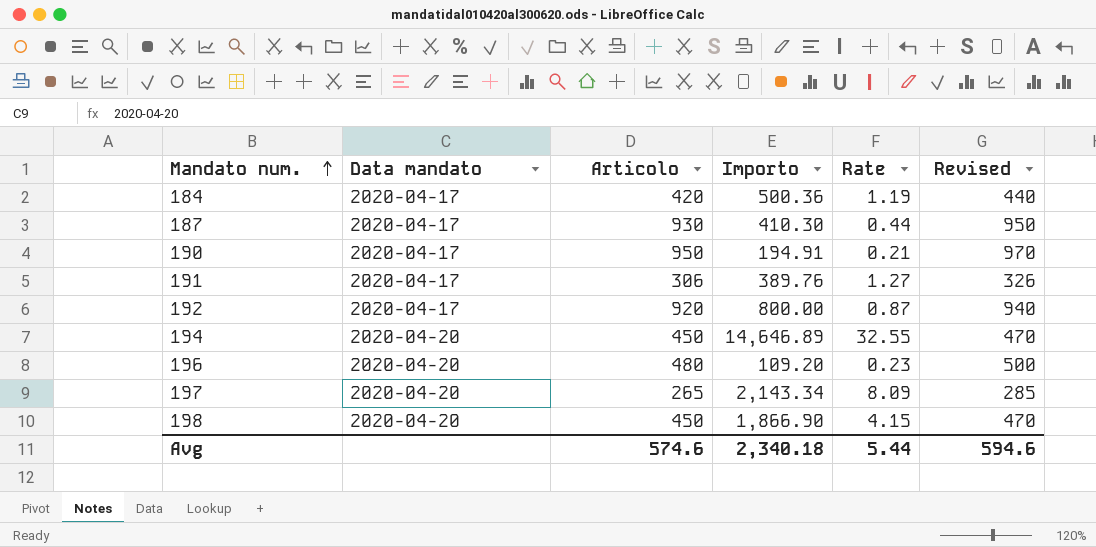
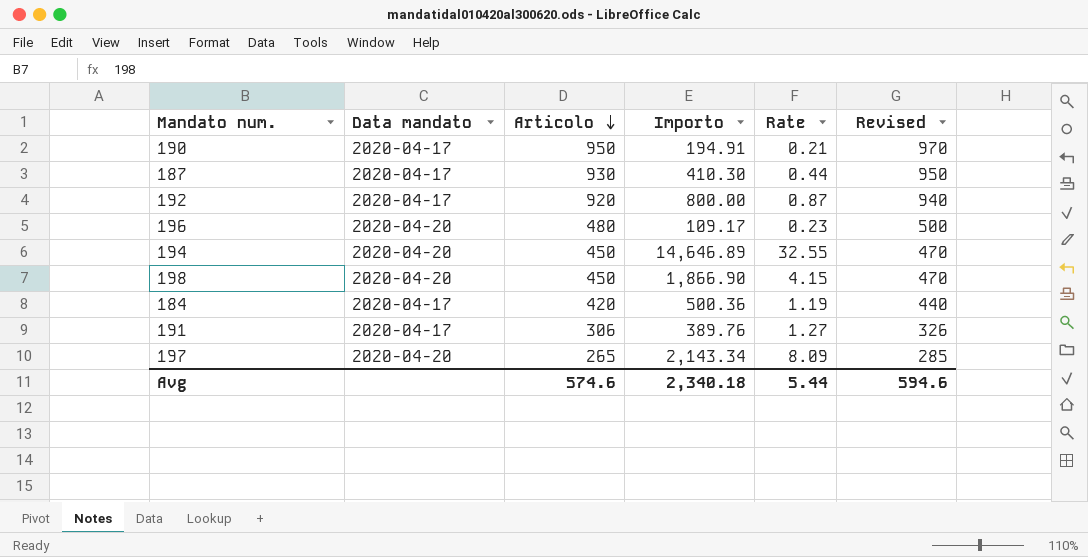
row order: Mandato num. ascending -> Articolo descending
196 | Importo: 109.20 -> 109.17

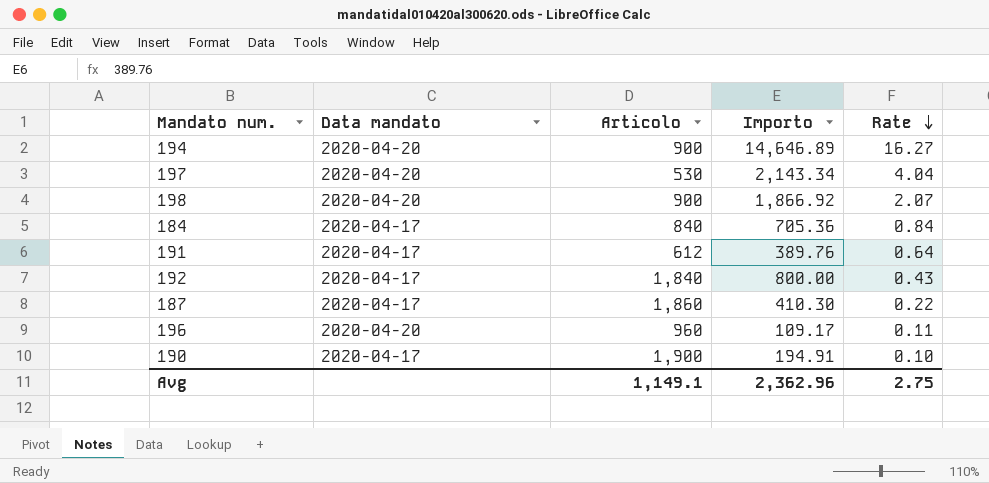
row order: Articolo descending -> Rate descending
column Revised | formula: [Articolo] + 20 -> none
194 | Articolo: 450 -> 900
194 | Rate: 32.55 -> 16.27
197 | Articolo: 265 -> 530
197 | Rate: 8.09 -> 4.04
198 | Articolo: 450 -> 900
198 | Importo: 1,866.90 -> 1,866.92
198 | Rate: 4.15 -> 2.07
184 | Articolo: 420 -> 840
184 | Importo: 500.36 -> 705.36
184 | Rate: 1.19 -> 0.84
191 | Articolo: 306 -> 612
191 | Rate: 1.27 -> 0.64
192 | Articolo: 920 -> 1,840
192 | Rate: 0.87 -> 0.43
187 | Articolo: 930 -> 1,860
187 | Rate: 0.44 -> 0.22
196 | Articolo: 480 -> 960
196 | Rate: 0.23 -> 0.11
190 | Articolo: 950 -> 1,900
190 | Rate: 0.21 -> 0.10
Avg | Articolo: 574.6 -> 1,149.1
Avg | Importo: 2,340.18 -> 2,362.96
Avg | Rate: 5.44 -> 2.75

